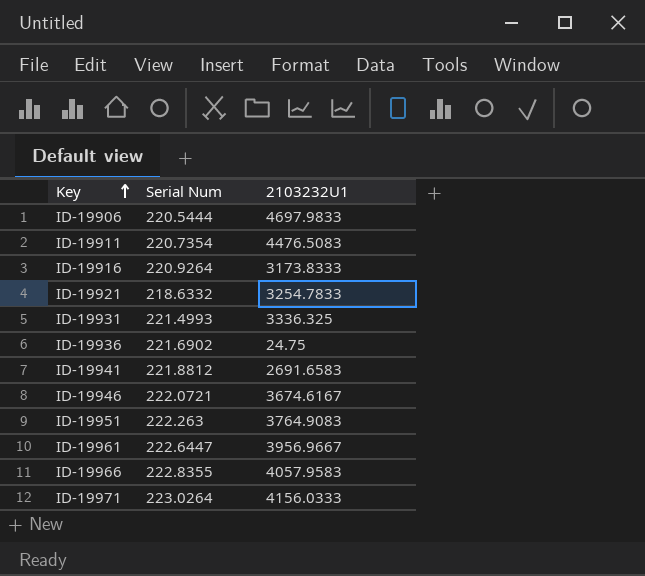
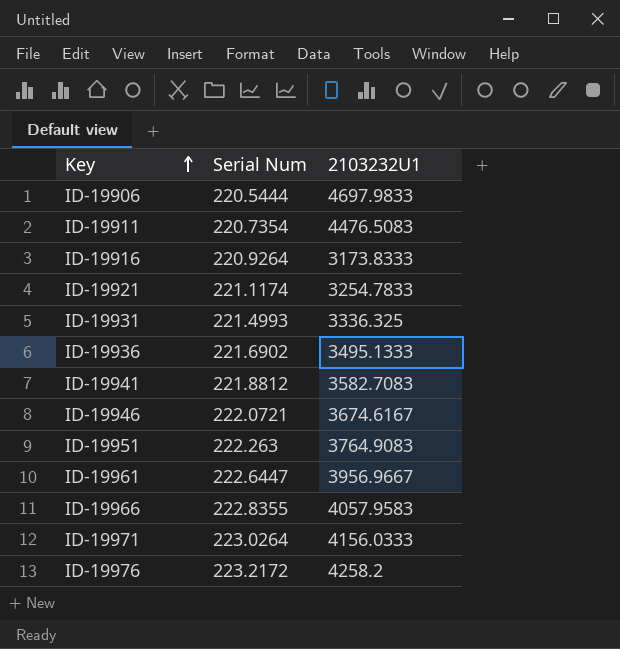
ID-19921 | Serial Num: 218.6332 -> 221.1174
ID-19936 | 2103232U1: 24.75 -> 3495.1333
ID-19941 | 2103232U1: 2691.6583 -> 3582.7083
row ID-19976: none -> 223.2172 | 4258.2

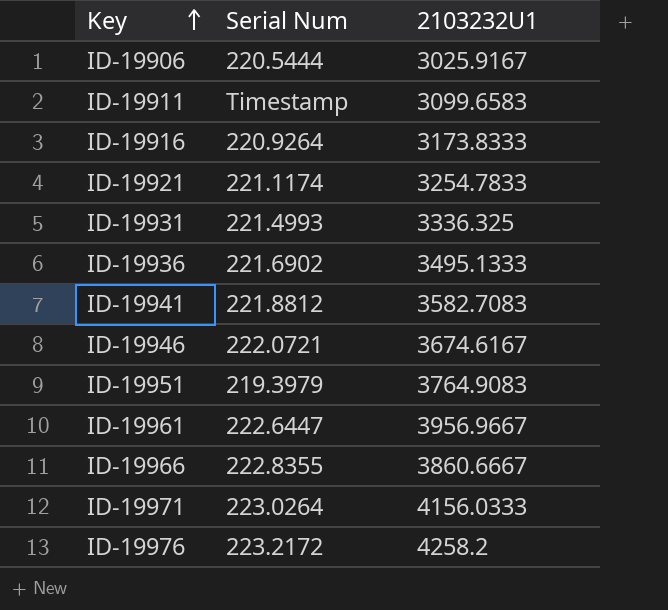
ID-19906 | 2103232U1: 4697.9833 -> 3025.9167
ID-19911 | Serial Num: 220.7354 -> Timestamp
ID-19911 | 2103232U1: 4476.5083 -> 3099.6583
ID-19951 | Serial Num: 222.263 -> 219.3979
ID-19966 | 2103232U1: 4057.9583 -> 3860.6667

